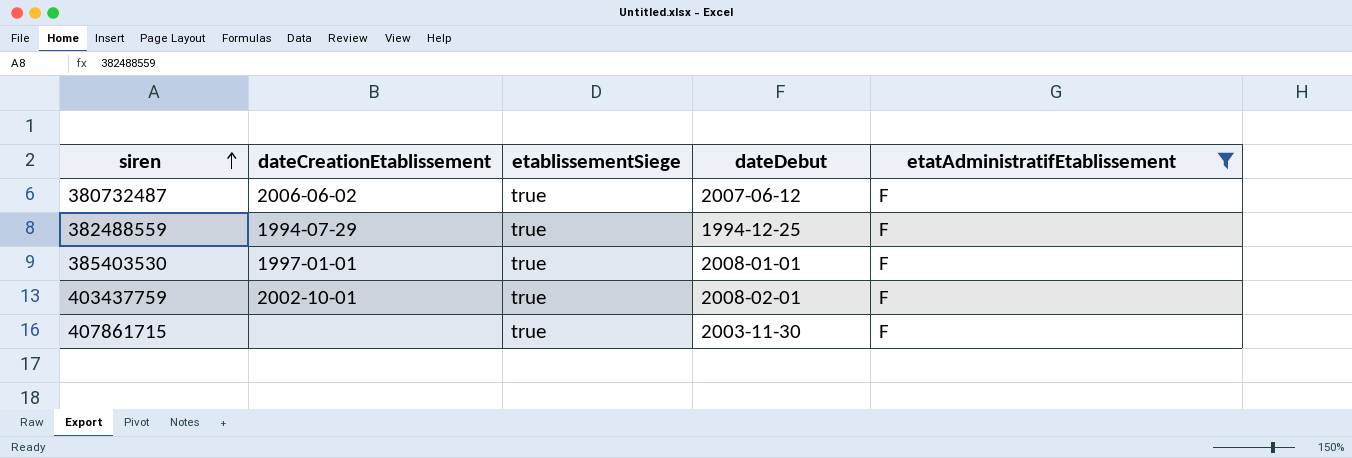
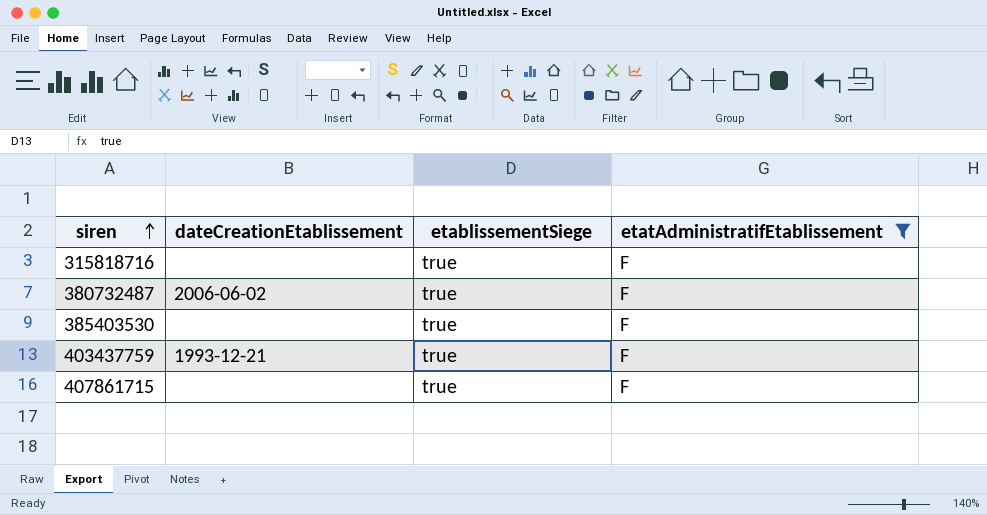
column dateDebut | position: 4 -> none
row 382488559: 1994-07-29 | true | 1994-12-25 | F -> none
row 315818716: none -> none | true | F
385403530 | dateCreationEtablissement: 1997-01-01 -> none
403437759 | dateCreationEtablissement: 2002-10-01 -> 1993-12-21

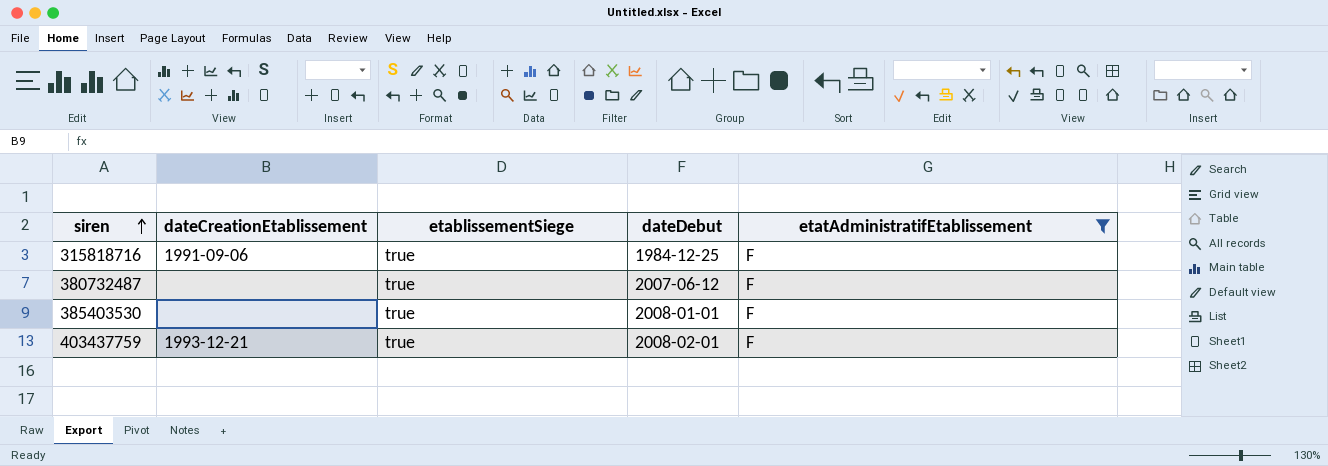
column dateDebut | position: none -> 4
row 407861715: none | true | F -> none
315818716 | dateCreationEtablissement: none -> 1991-09-06
380732487 | dateCreationEtablissement: 2006-06-02 -> none

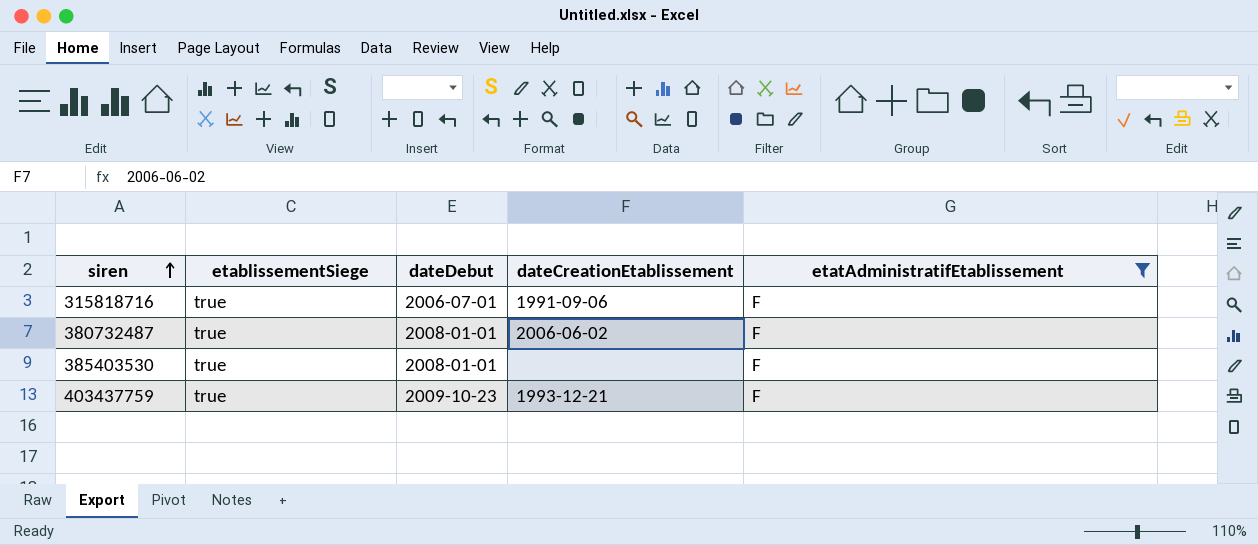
column dateCreationEtablissement | position: 2 -> 4
315818716 | dateDebut: 1984-12-25 -> 2006-07-01
380732487 | dateDebut: 2007-06-12 -> 2008-01-01
380732487 | dateCreationEtablissement: none -> 2006-06-02
403437759 | dateDebut: 2008-02-01 -> 2009-10-23

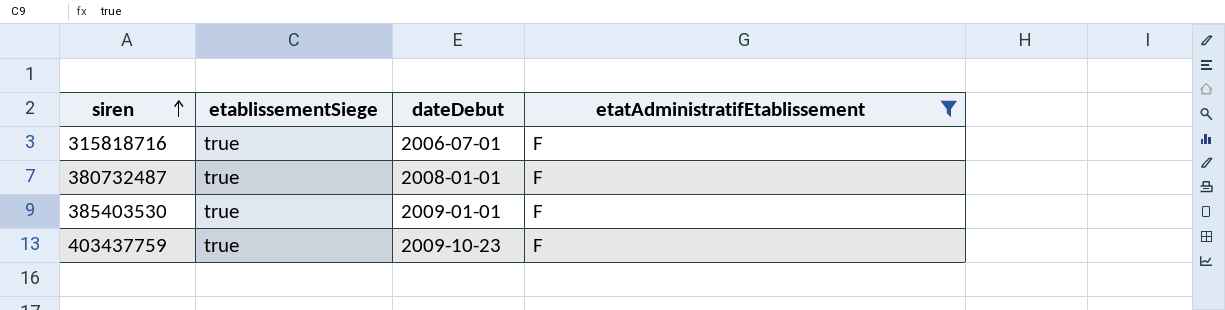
column dateCreationEtablissement | position: 4 -> none
385403530 | dateDebut: 2008-01-01 -> 2009-01-01

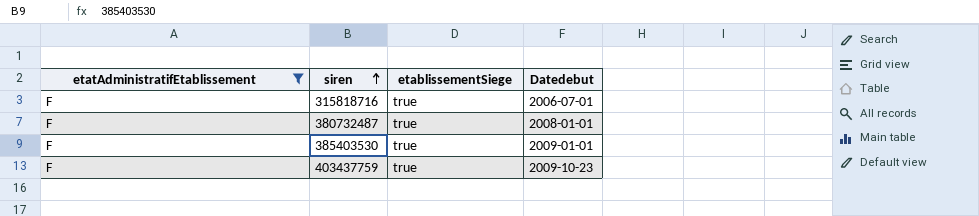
column etatAdministratifEtablissement | position: 4 -> 1
column name: dateDebut -> Datedebut

